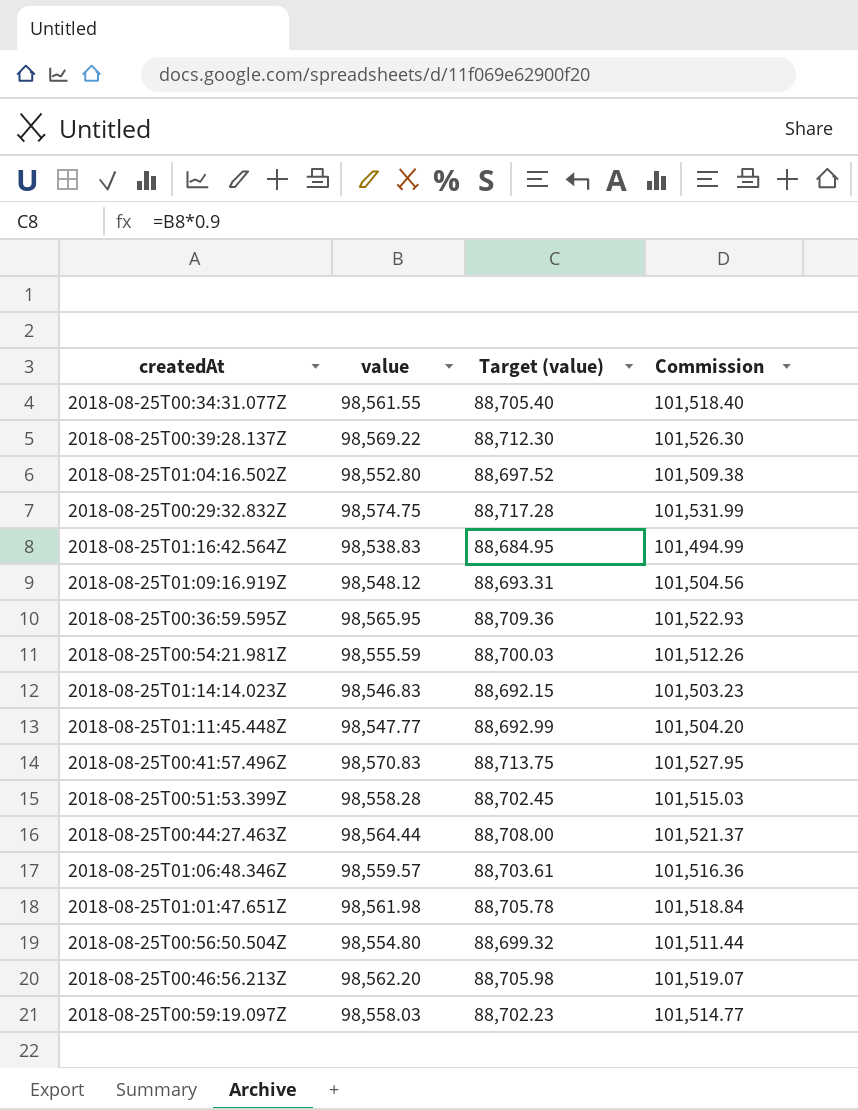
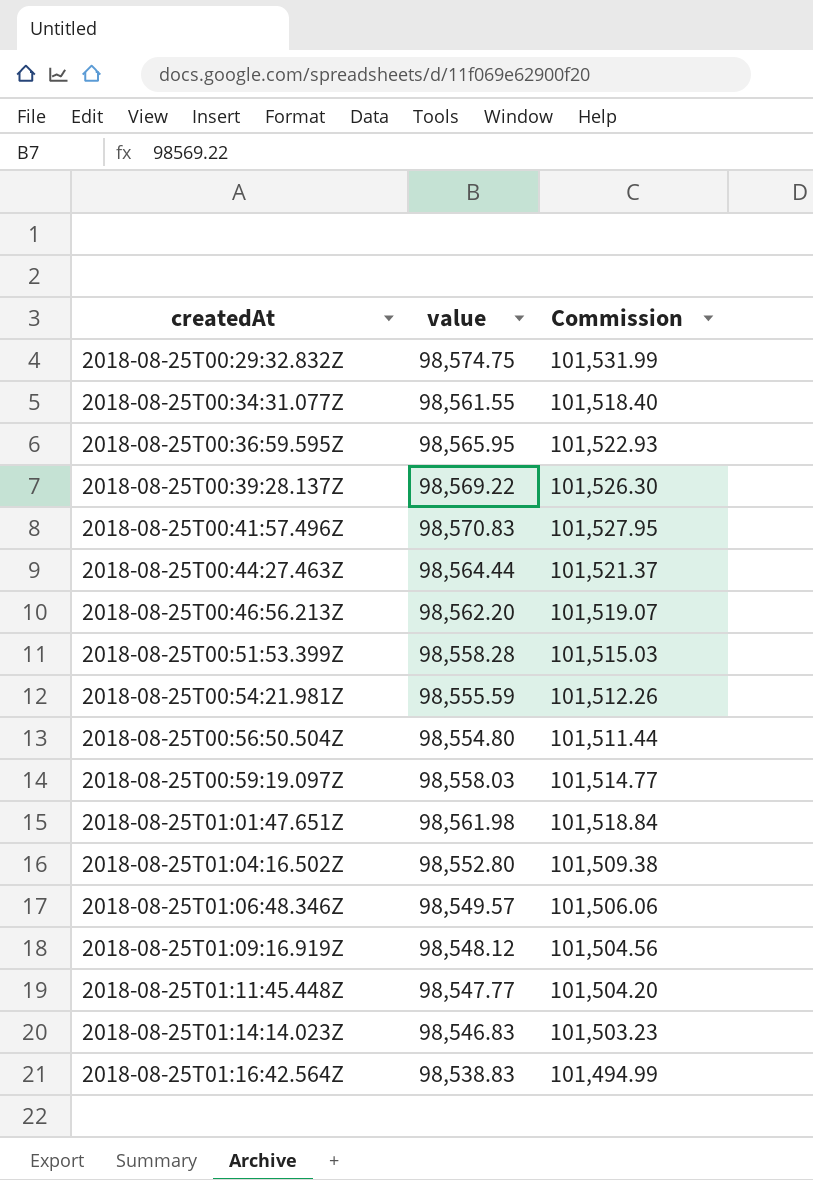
row order: none -> createdAt ascending
column Target (value) | formula: [value] * 0.9 -> none
2018-08-25T01:06:48.346Z | value: 98,559.57 -> 98,549.57
2018-08-25T01:06:48.346Z | Commission: 101,516.36 -> 101,506.06

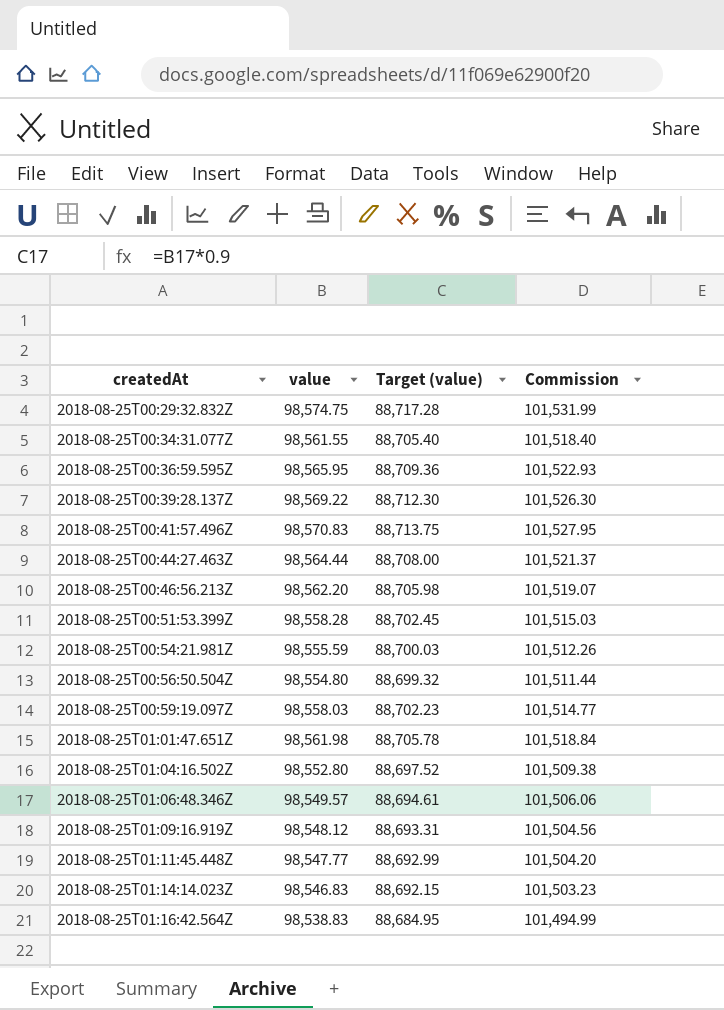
column Target (value) | formula: none -> [value] * 0.9

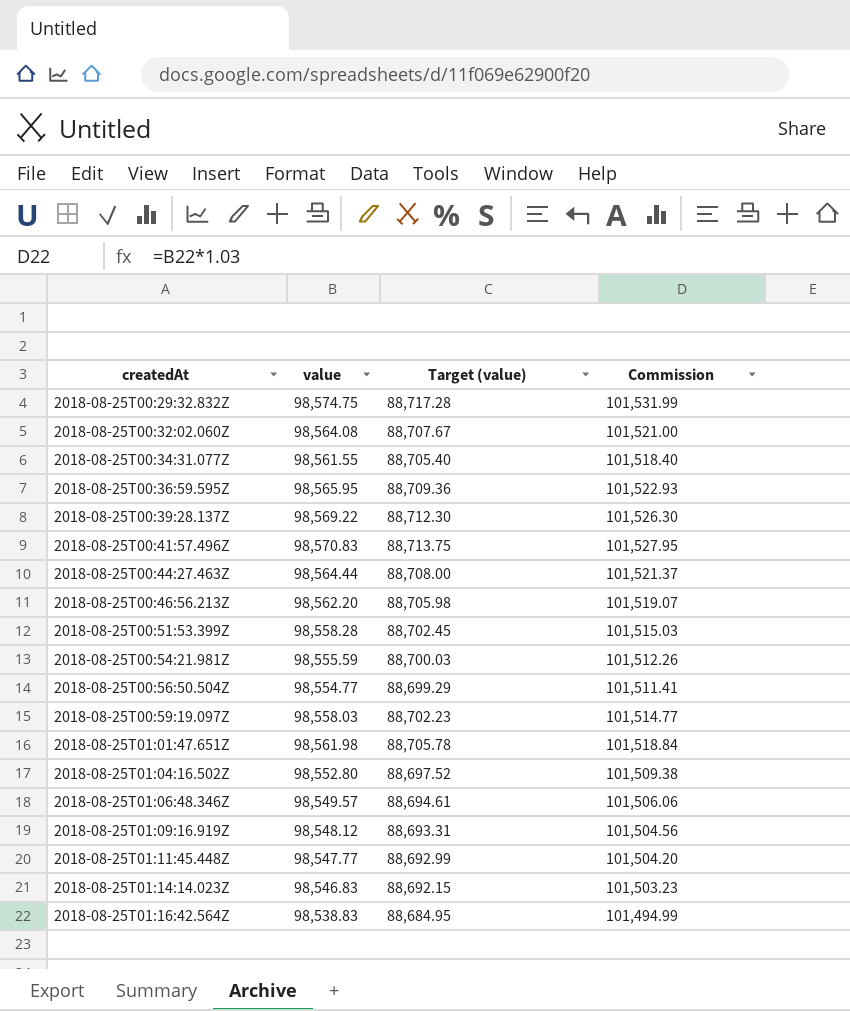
row 2018-08-25T00:32:02.060Z: none -> 98,564.08 | 88,707.67 | 101,521.00
2018-08-25T00:56:50.504Z | value: 98,554.80 -> 98,554.77
2018-08-25T00:56:50.504Z | Target (value): 88,699.32 -> 88,699.29
2018-08-25T00:56:50.504Z | Commission: 101,511.44 -> 101,511.41

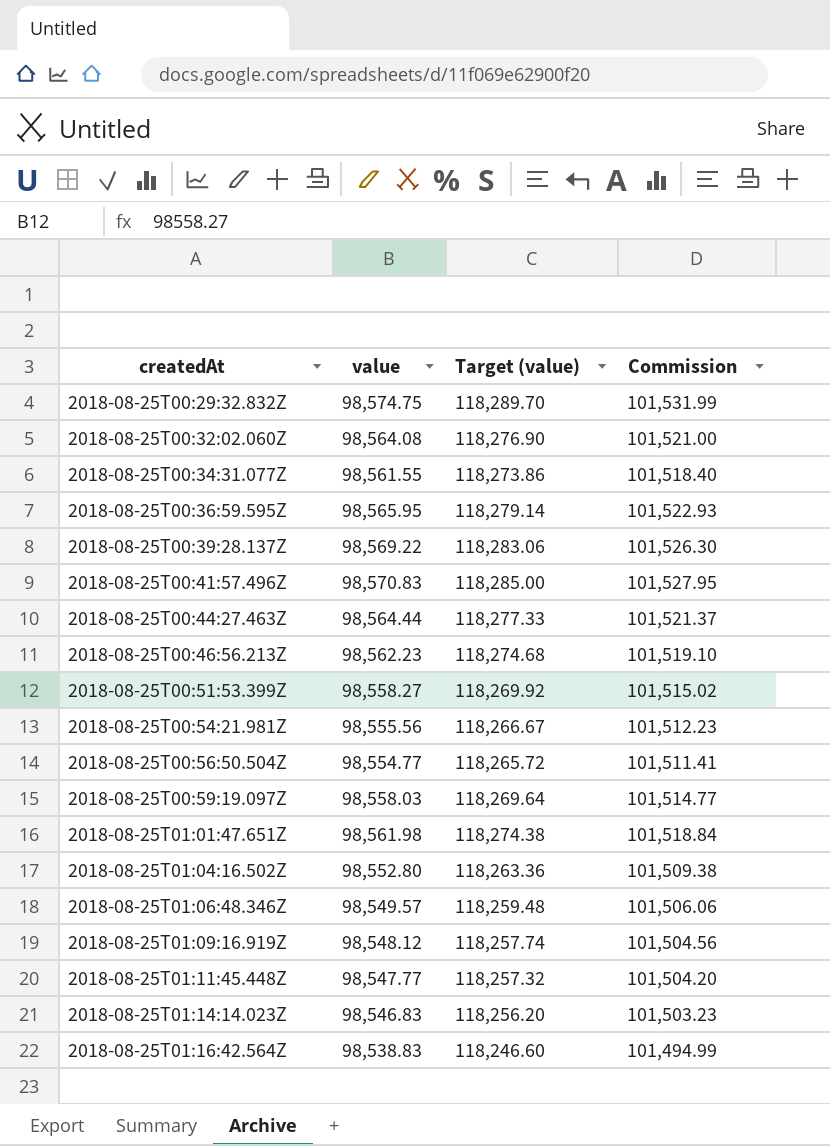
column Target (value) | formula: [value] * 0.9 -> [value] * 1.2
2018-08-25T00:46:56.213Z | value: 98,562.20 -> 98,562.23
2018-08-25T00:46:56.213Z | Commission: 101,519.07 -> 101,519.10
2018-08-25T00:51:53.399Z | value: 98,558.28 -> 98,558.27
2018-08-25T00:51:53.399Z | Commission: 101,515.03 -> 101,515.02
2018-08-25T00:54:21.981Z | value: 98,555.59 -> 98,555.56
2018-08-25T00:54:21.981Z | Commission: 101,512.26 -> 101,512.23

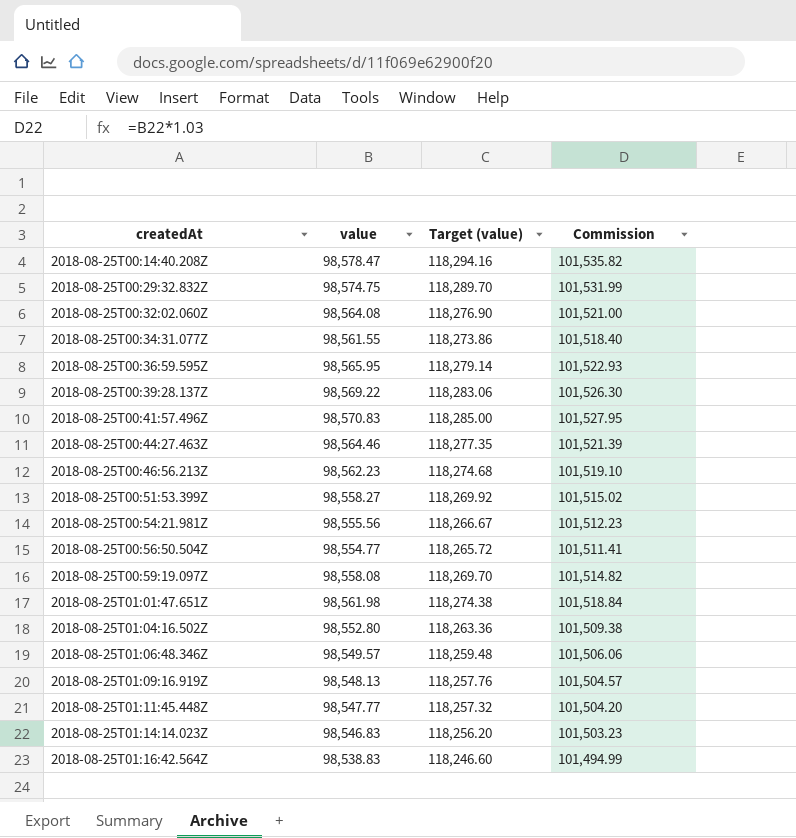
row 2018-08-25T00:14:40.208Z: none -> 98,578.47 | 118,294.16 | 101,535.82
2018-08-25T00:44:27.463Z | value: 98,564.44 -> 98,564.46
2018-08-25T00:44:27.463Z | Target (value): 118,277.33 -> 118,277.35
2018-08-25T00:44:27.463Z | Commission: 101,521.37 -> 101,521.39
2018-08-25T00:59:19.097Z | value: 98,558.03 -> 98,558.08
2018-08-25T00:59:19.097Z | Target (value): 118,269.64 -> 118,269.70
2018-08-25T00:59:19.097Z | Commission: 101,514.77 -> 101,514.82
2018-08-25T01:09:16.919Z | value: 98,548.12 -> 98,548.13
2018-08-25T01:09:16.919Z | Target (value): 118,257.74 -> 118,257.76
2018-08-25T01:09:16.919Z | Commission: 101,504.56 -> 101,504.57

